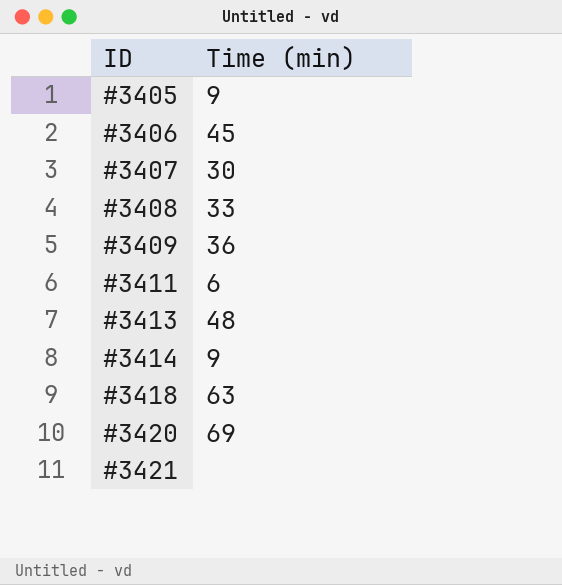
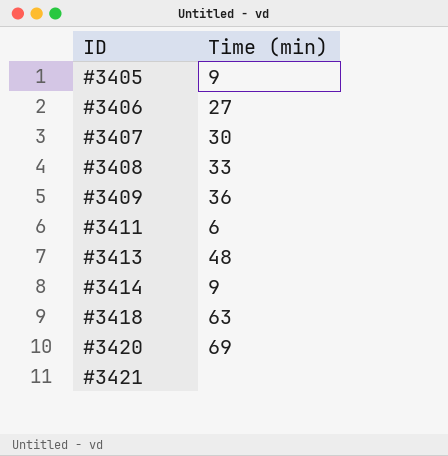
#3406 | Time (min): 45 -> 27

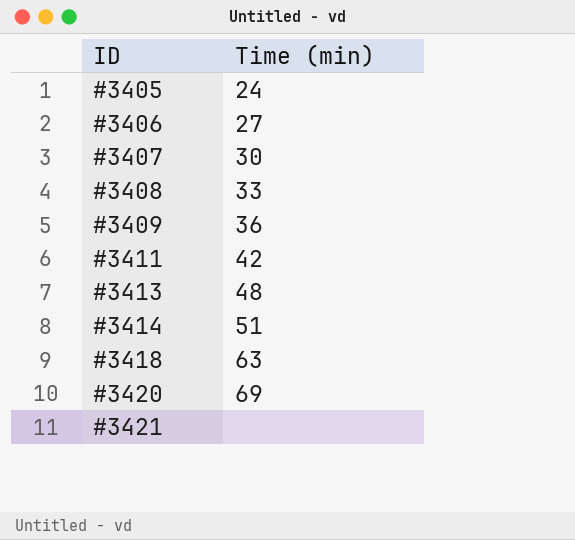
#3405 | Time (min): 9 -> 24
#3411 | Time (min): 6 -> 42
#3414 | Time (min): 9 -> 51

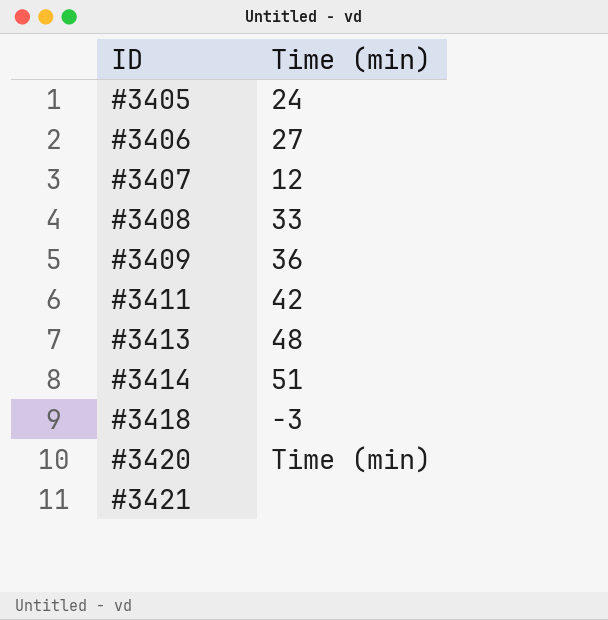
#3407 | Time (min): 30 -> 12
#3418 | Time (min): 63 -> -3
#3420 | Time (min): 69 -> Time (min)

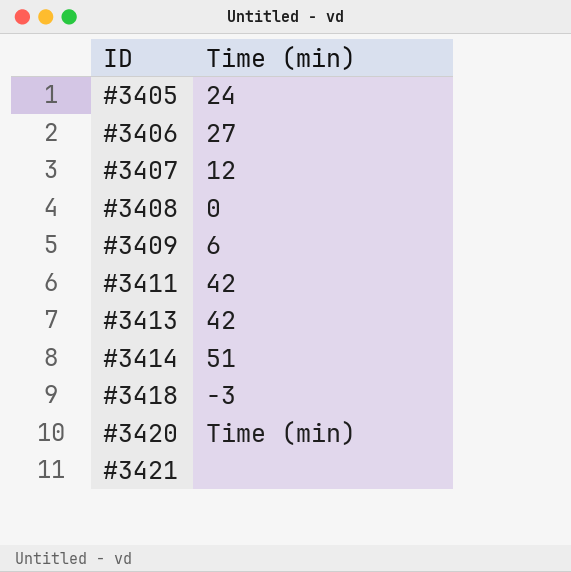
#3408 | Time (min): 33 -> 0
#3409 | Time (min): 36 -> 6
#3413 | Time (min): 48 -> 42

